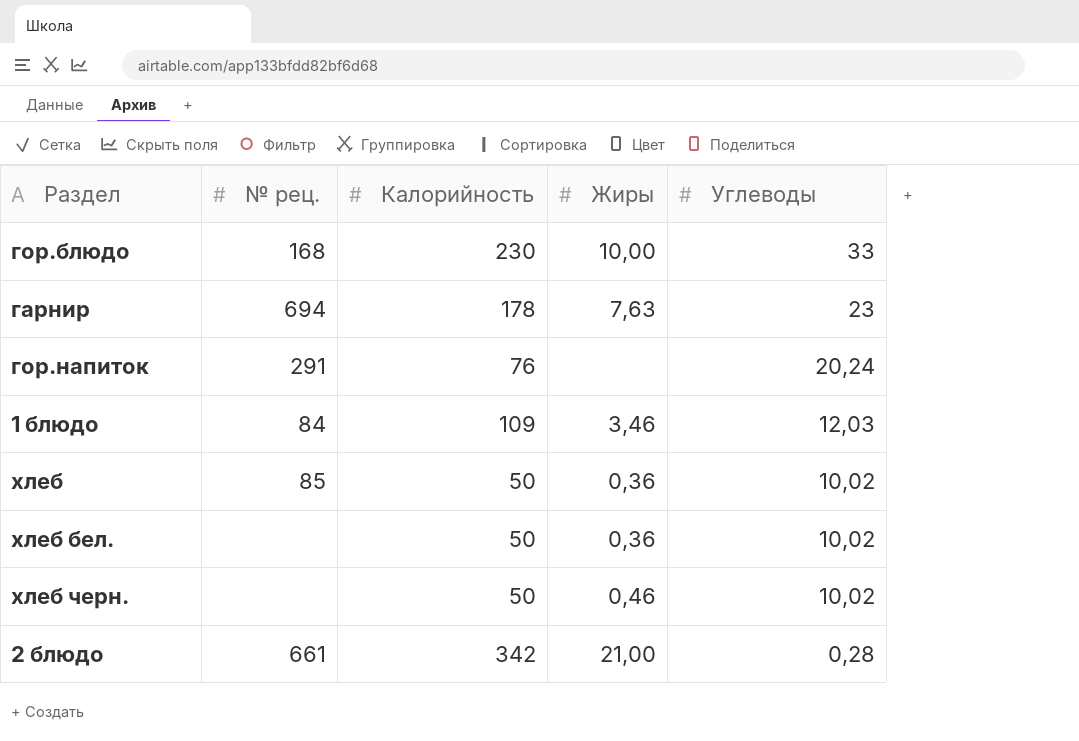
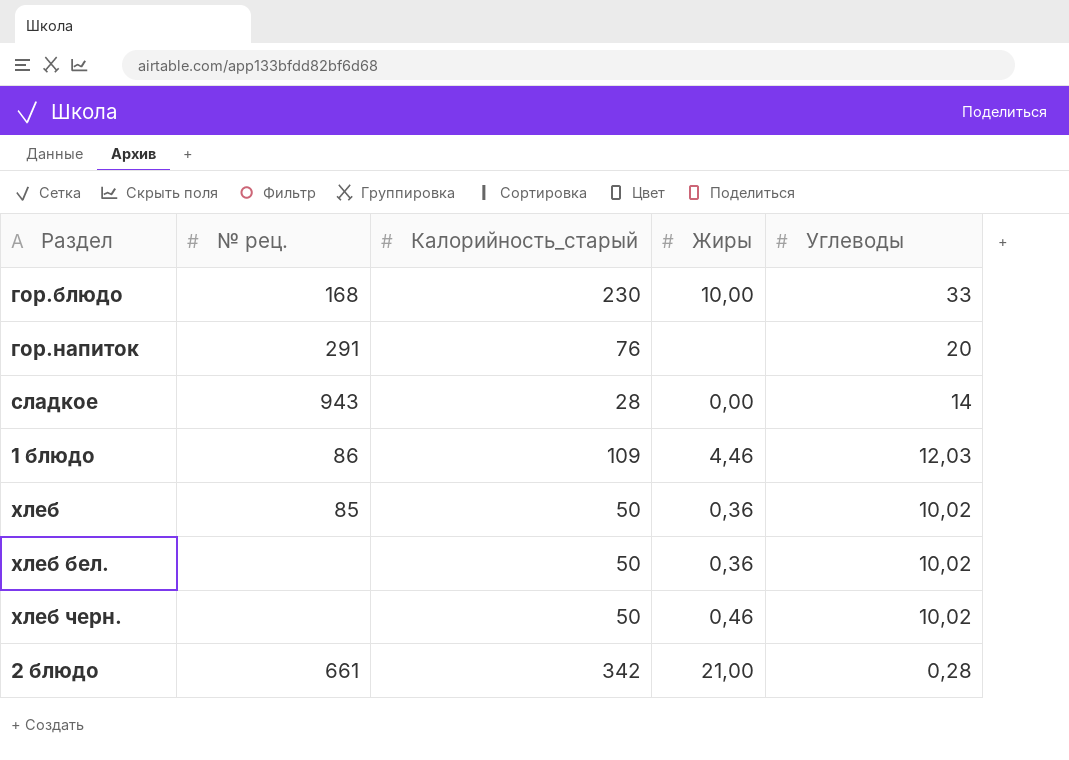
column name: Калорийность -> Калорийность_старый
row гарнир: 694 | 178 | 7,63 | 23 -> none
гор.напиток | Углеводы: 20,24 -> 20
row сладкое: none -> 943 | 28 | 0,00 | 14
1 блюдо | № рец.: 84 -> 86
1 блюдо | Жиры: 3,46 -> 4,46

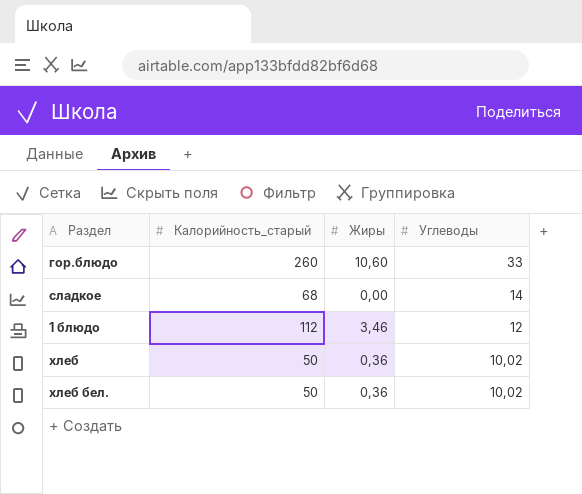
column № рец. | position: 2 -> none
row гор.напиток: 291 | 76 | none | 20 -> none
row хлеб черн.: none | 50 | 0,46 | 10,02 -> none
row 2 блюдо: 661 | 342 | 21,00 | 0,28 -> none
гор.блюдо | Калорийность_старый: 230 -> 260
гор.блюдо | Жиры: 10,00 -> 10,60
сладкое | Калорийность_старый: 28 -> 68
1 блюдо | Калорийность_старый: 109 -> 112
1 блюдо | Жиры: 4,46 -> 3,46
1 блюдо | Углеводы: 12,03 -> 12

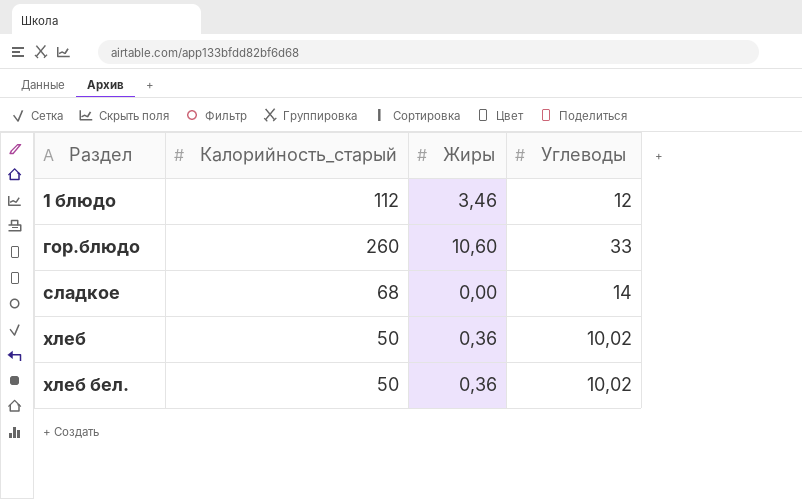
row order: Углеводы descending -> Раздел ascending

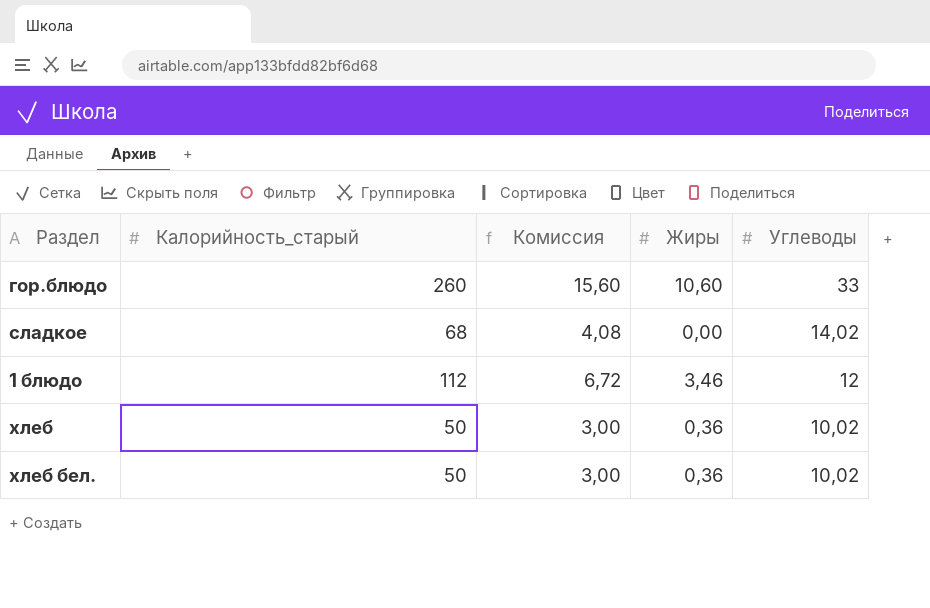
row order: Раздел ascending -> Углеводы descending
column Комиссия | formula: none -> [Калорийность_старый] * 0,06
сладкое | Углеводы: 14 -> 14,02

